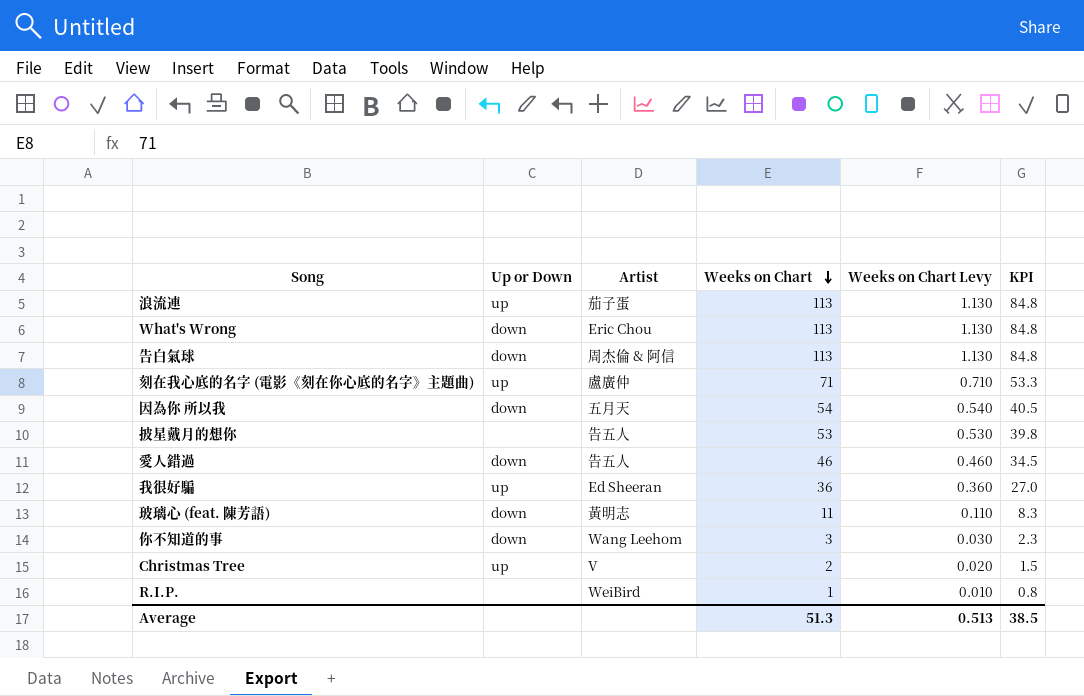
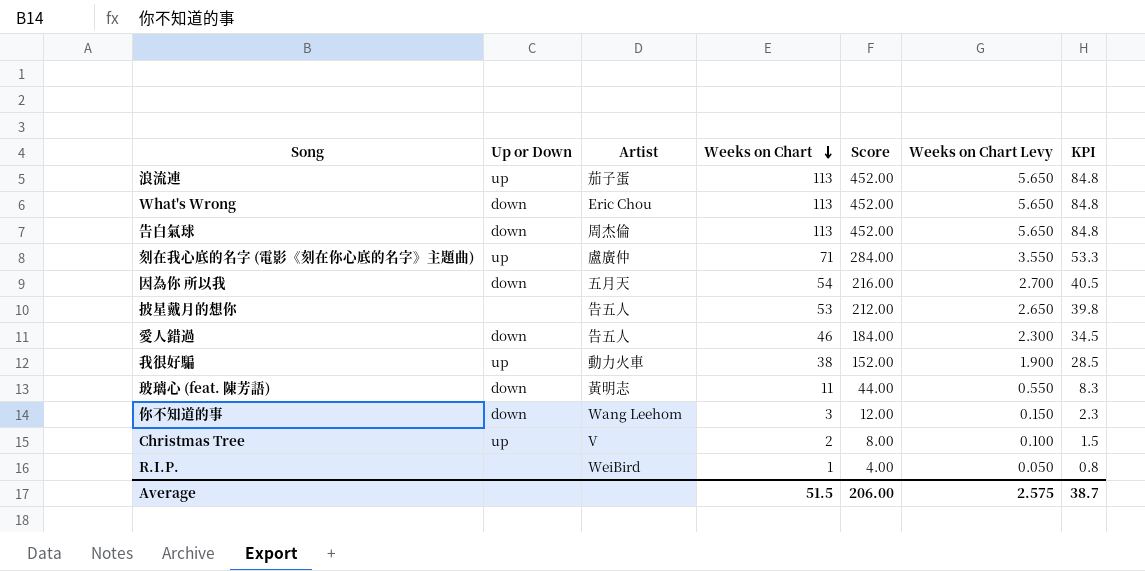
column Score | formula: none -> [Weeks on Chart] * 4
column Weeks on Chart Levy | formula: [Weeks on Chart] * 0.01 -> [Weeks on Chart] * 0.05
告白氣球 | Artist: 周杰倫 & 阿信 -> 周杰倫
我很好騙 | Artist: Ed Sheeran -> 動力火車
我很好騙 | Weeks on Chart: 36 -> 38
我很好騙 | KPI: 27.0 -> 28.5
Average | Weeks on Chart: 51.3 -> 51.5
Average | Weeks on Chart Levy: 0.513 -> 2.575
Average | KPI: 38.5 -> 38.7

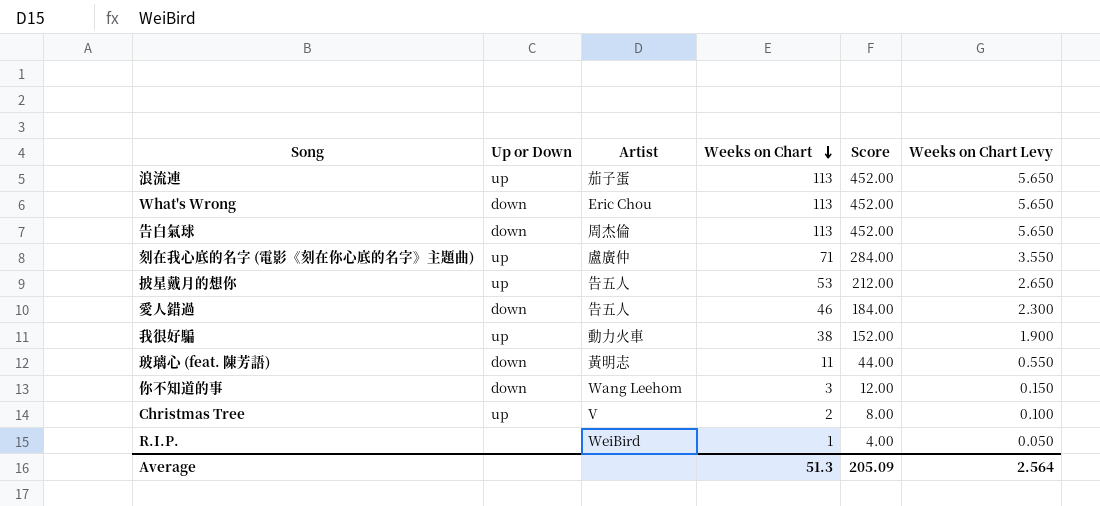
column KPI | formula: [Weeks on Chart] * 0.75 -> none
row 因為你 所以我: down | 五月天 | 54 | 216.00 | 2.700 | 40.5 -> none
披星戴月的想你 | Up or Down: none -> up
Average | Weeks on Chart: 51.5 -> 51.3
Average | Score: 206.00 -> 205.09
Average | Weeks on Chart Levy: 2.575 -> 2.564

